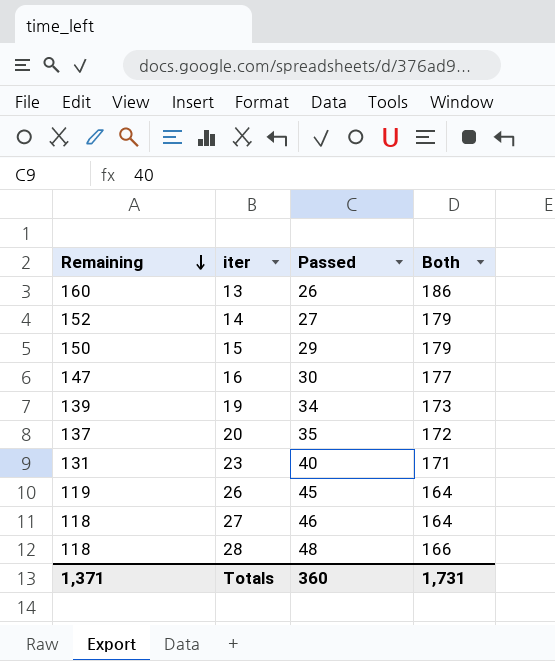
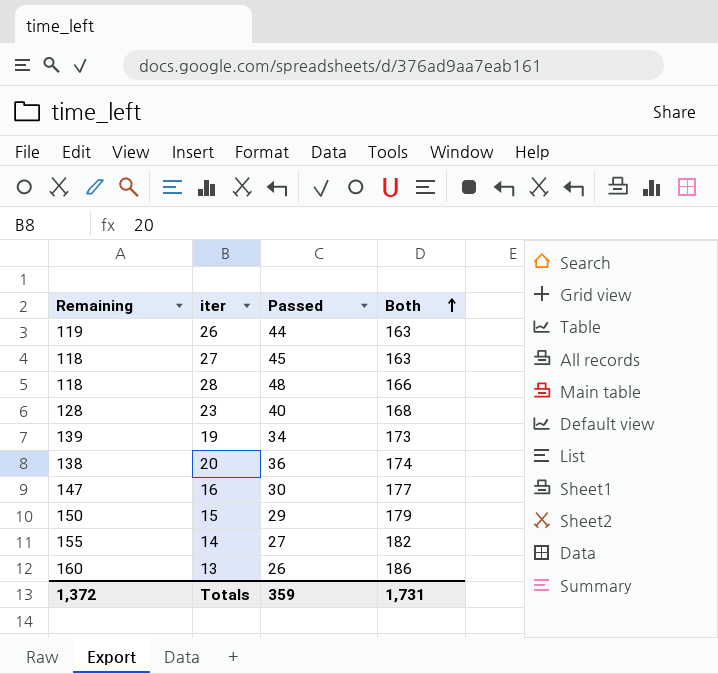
row order: Remaining descending -> Both ascending
26 | Passed: 45 -> 44
26 | Both: 164 -> 163
27 | Passed: 46 -> 45
27 | Both: 164 -> 163
23 | Remaining: 131 -> 128
23 | Both: 171 -> 168
20 | Remaining: 137 -> 138
20 | Passed: 35 -> 36
20 | Both: 172 -> 174
14 | Remaining: 152 -> 155
14 | Both: 179 -> 182
Totals | Remaining: 1,371 -> 1,372
Totals | Passed: 360 -> 359

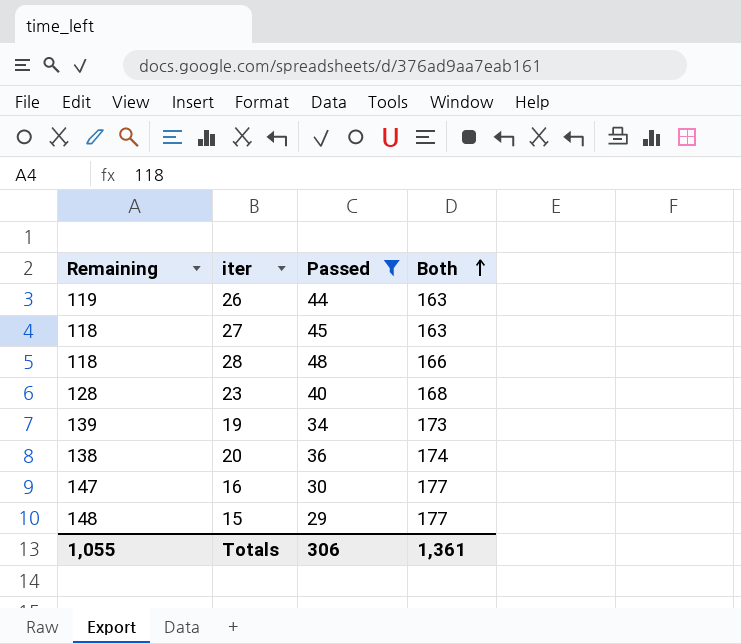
filter: none -> Passed >= 29
15 | Remaining: 150 -> 148
15 | Both: 179 -> 177
Totals | Remaining: 1,372 -> 1,055
Totals | Passed: 359 -> 306
Totals | Both: 1,731 -> 1,361

